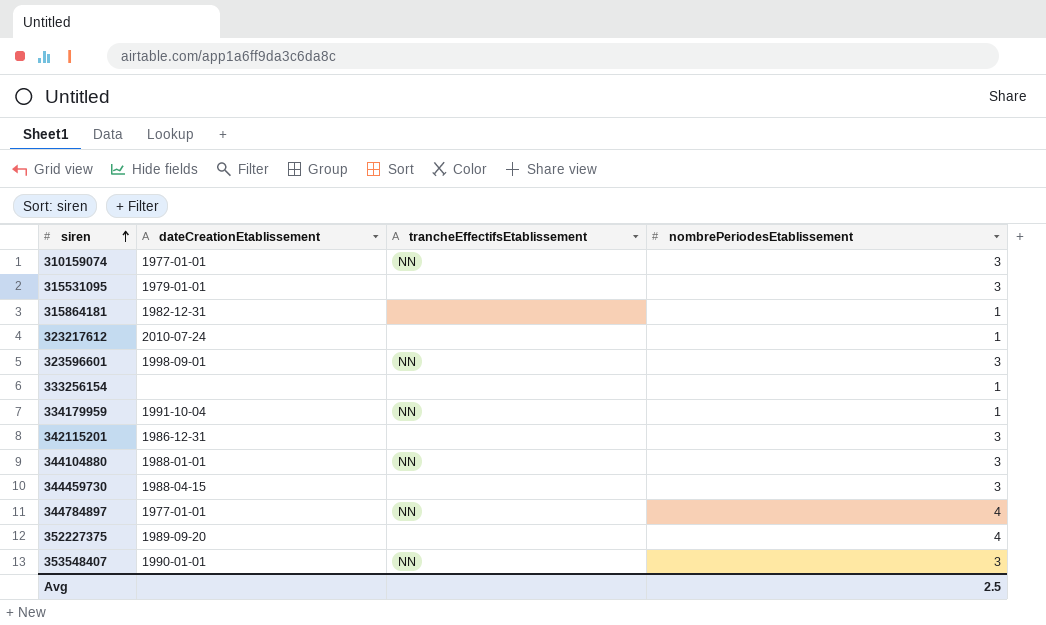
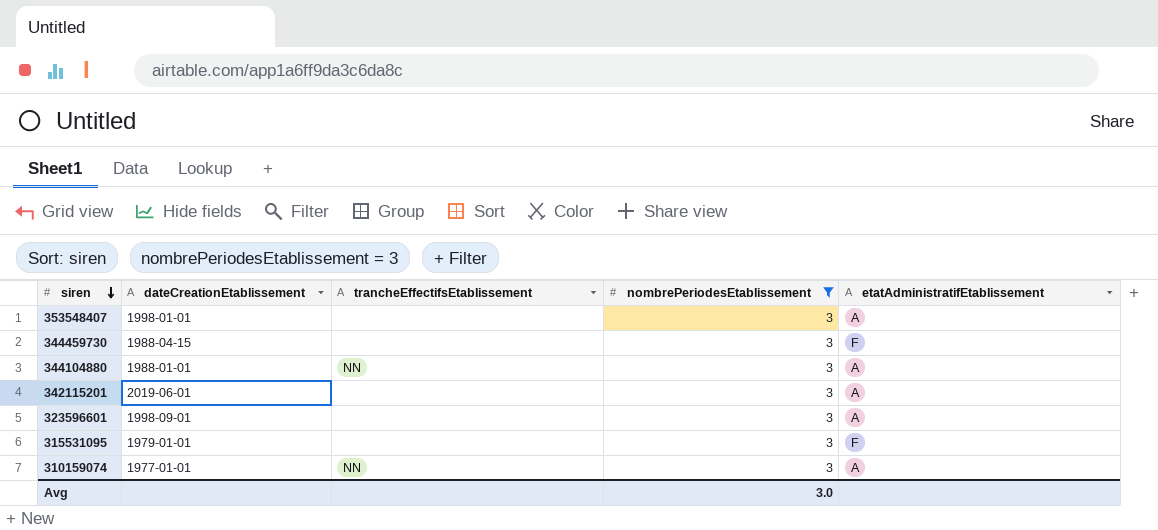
filter: none -> nombrePeriodesEtablissement = 3
row order: siren ascending -> siren descending
column etatAdministratifEtablissement | position: none -> 5
353548407 | dateCreationEtablissement: 1990-01-01 -> 1998-01-01
353548407 | trancheEffectifsEtablissement: NN -> none
342115201 | dateCreationEtablissement: 1986-12-31 -> 2019-06-01
323596601 | trancheEffectifsEtablissement: NN -> none
Avg | nombrePeriodesEtablissement: 2.5 -> 3.0

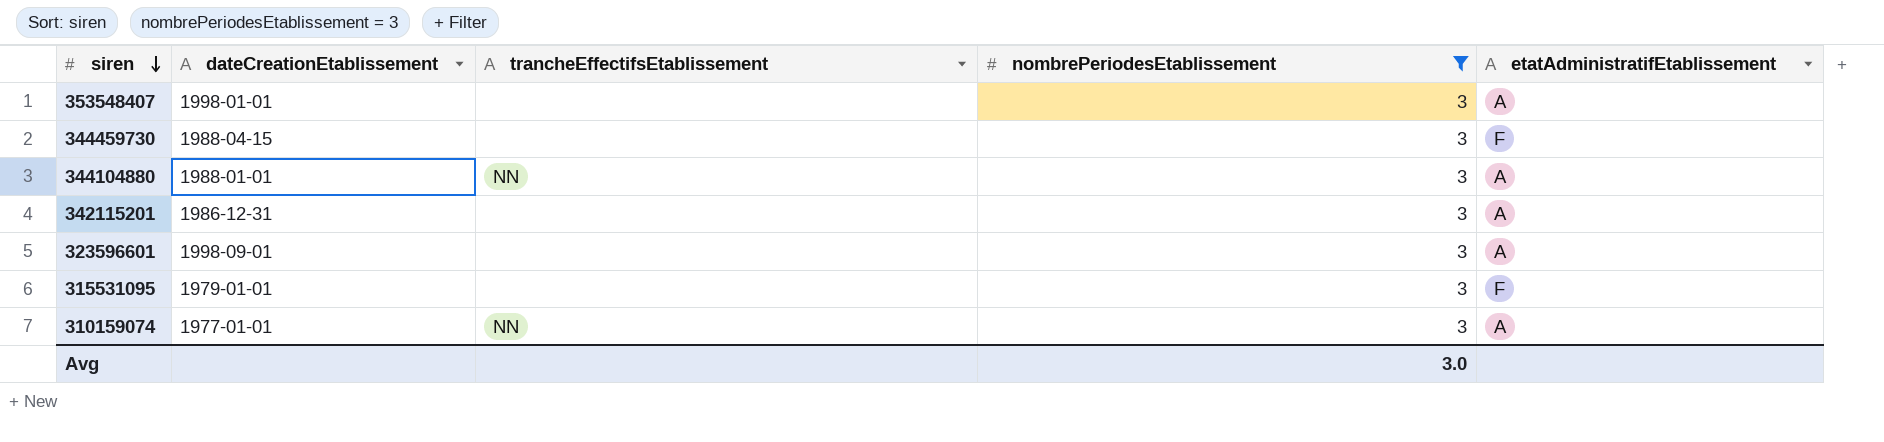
342115201 | dateCreationEtablissement: 2019-06-01 -> 1986-12-31

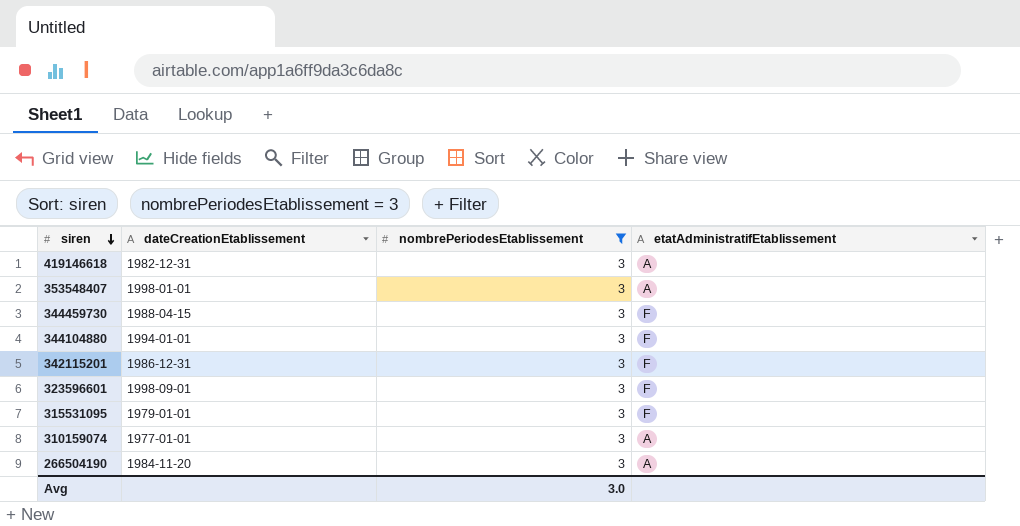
column trancheEffectifsEtablissement | position: 3 -> none
row 419146618: none -> 1982-12-31 | 3 | A
344104880 | dateCreationEtablissement: 1988-01-01 -> 1994-01-01
344104880 | etatAdministratifEtablissement: A -> F
342115201 | etatAdministratifEtablissement: A -> F
323596601 | etatAdministratifEtablissement: A -> F
row 266504190: none -> 1984-11-20 | 3 | A

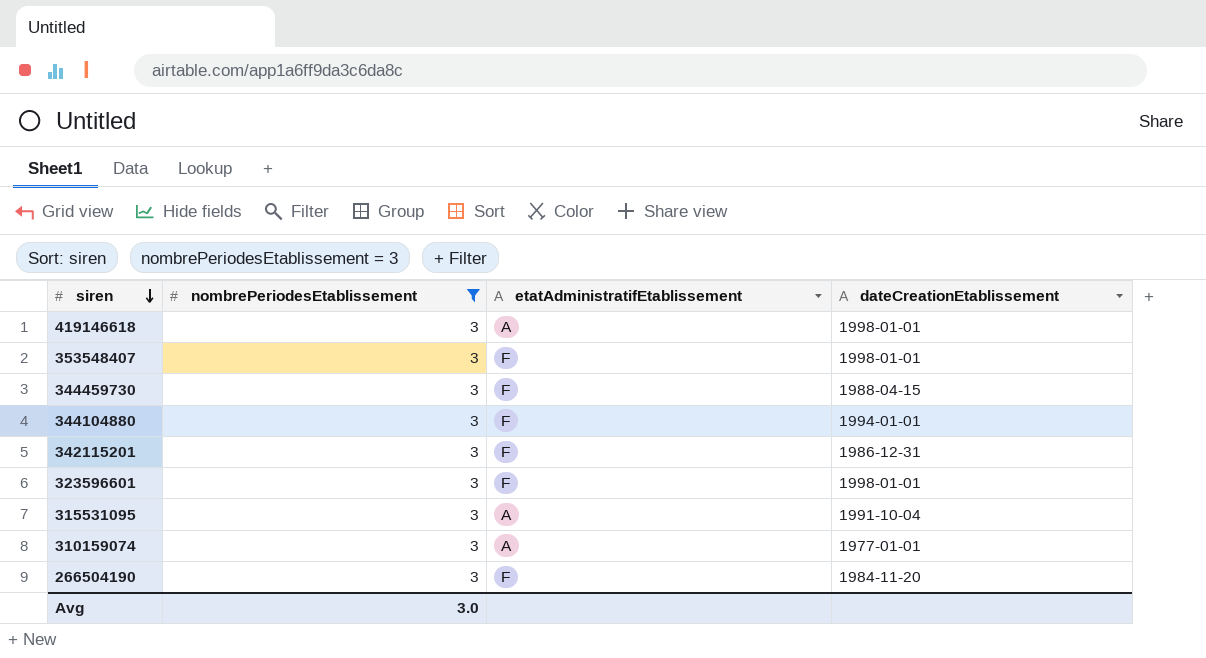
column dateCreationEtablissement | position: 2 -> 4
419146618 | dateCreationEtablissement: 1982-12-31 -> 1998-01-01
353548407 | etatAdministratifEtablissement: A -> F
323596601 | dateCreationEtablissement: 1998-09-01 -> 1998-01-01
315531095 | etatAdministratifEtablissement: F -> A
315531095 | dateCreationEtablissement: 1979-01-01 -> 1991-10-04
266504190 | etatAdministratifEtablissement: A -> F

